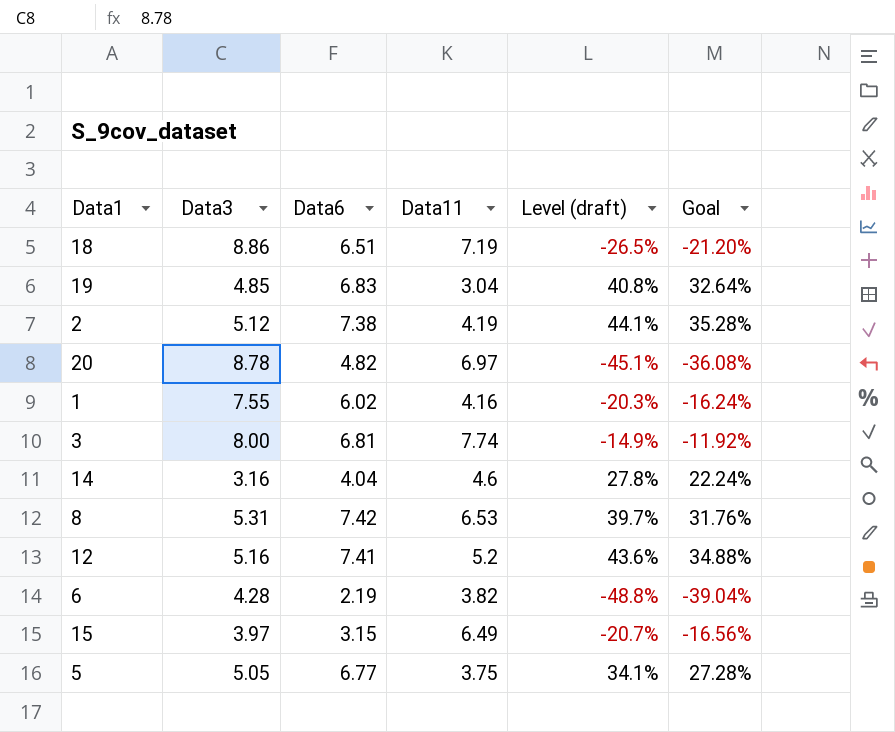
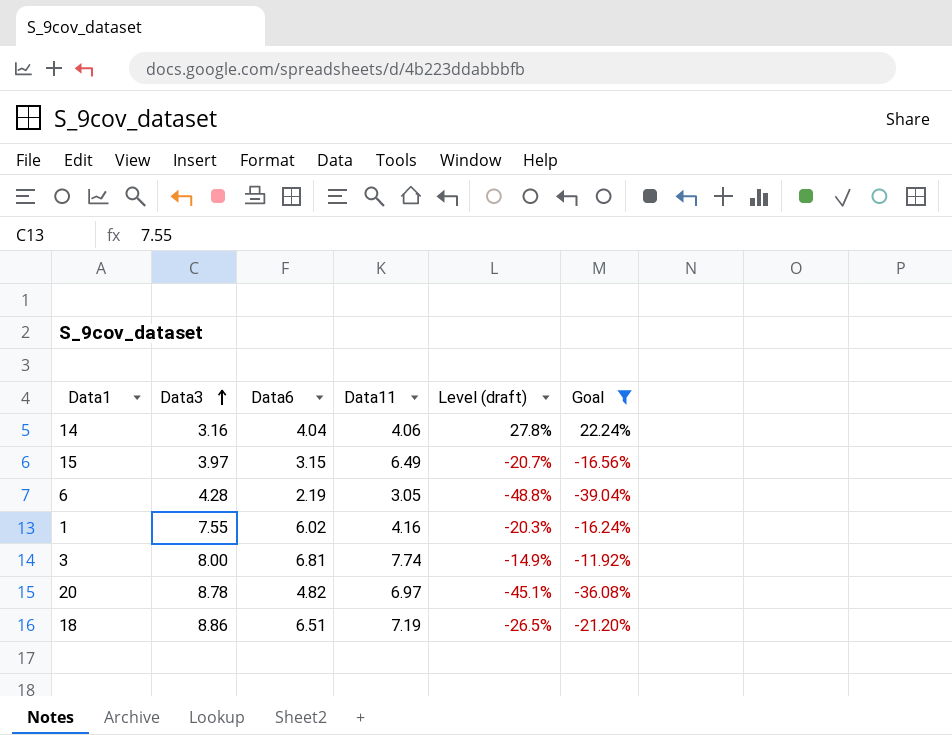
filter: none -> Goal <= 22.24%
row order: none -> Data3 ascending
14 | Data11: 4.6 -> 4.06
6 | Data11: 3.82 -> 3.05

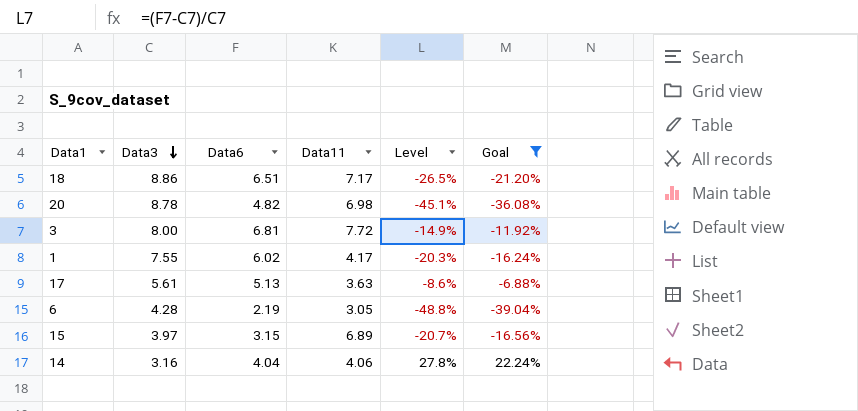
row order: Data3 ascending -> Data3 descending
column name: Level (draft) -> Level
18 | Data11: 7.19 -> 7.17
20 | Data11: 6.97 -> 6.98
3 | Data11: 7.74 -> 7.72
1 | Data11: 4.16 -> 4.17
row 17: none -> 5.61 | 5.13 | 3.63 | -8.6% | -6.88%
15 | Data11: 6.49 -> 6.89

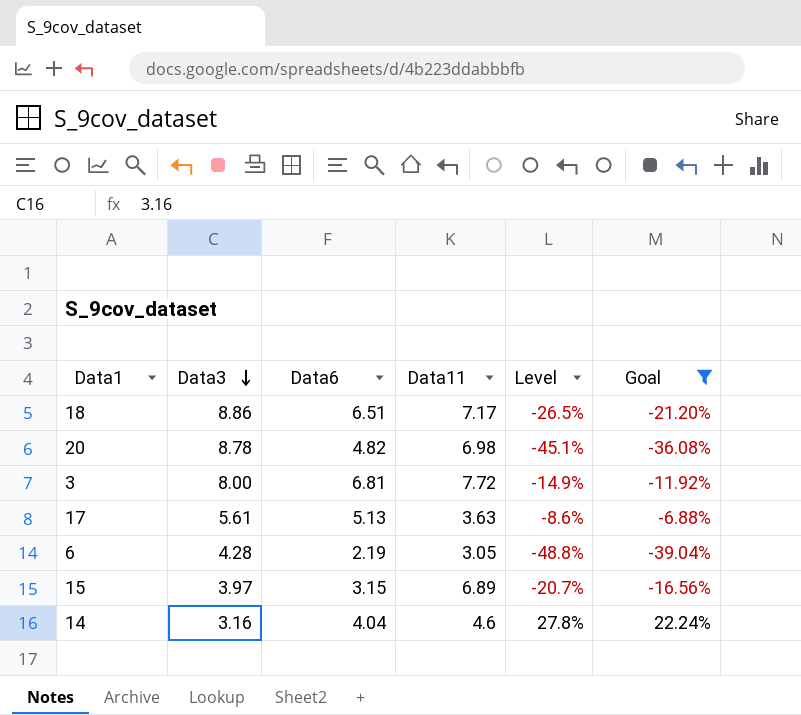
row 1: 7.55 | 6.02 | 4.17 | -20.3% | -16.24% -> none
14 | Data11: 4.06 -> 4.6

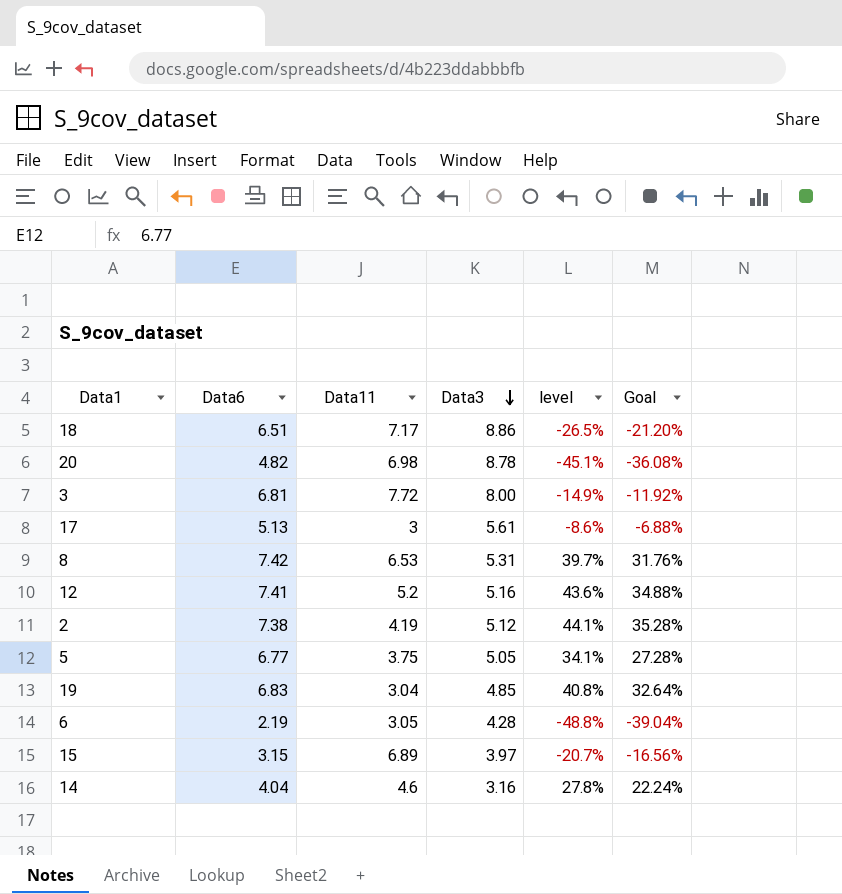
filter: Goal <= 22.24% -> none
column Data3 | position: 2 -> 4
column name: Level -> level
17 | Data11: 3.63 -> 3

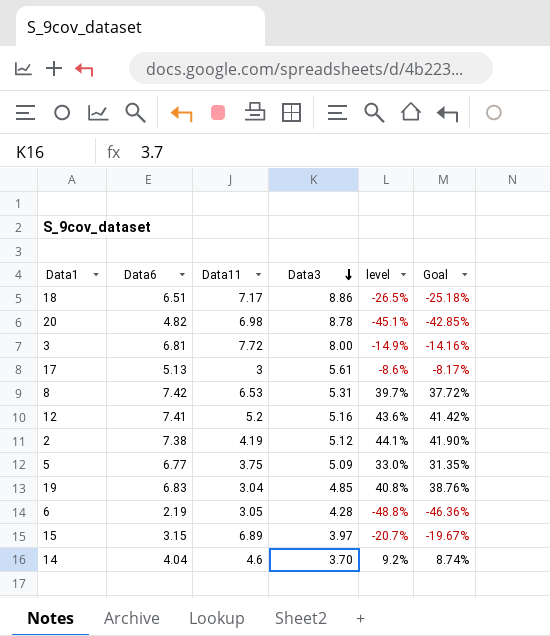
column Goal | formula: [level] * 0.8 -> [level] * 0.95
5 | Data3: 5.05 -> 5.09
5 | level: 34.1% -> 33.0%
14 | Data3: 3.16 -> 3.70
14 | level: 27.8% -> 9.2%

